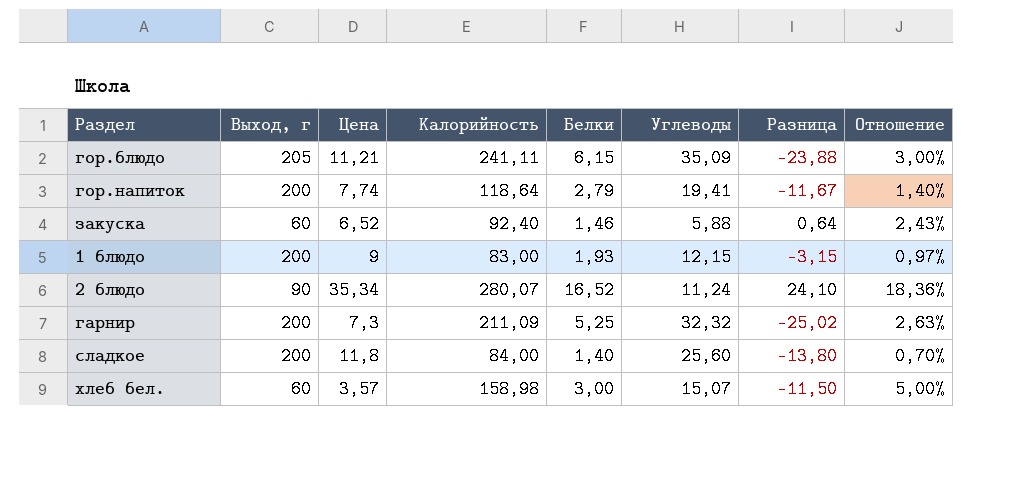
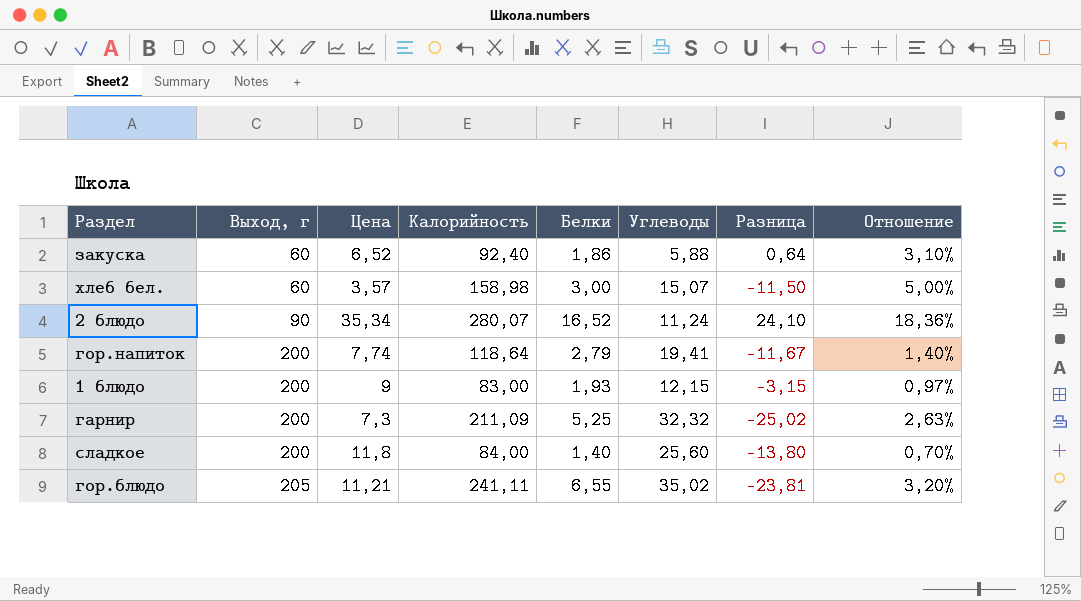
row order: none -> Выход, г ascending
закуска | Белки: 1,46 -> 1,86
закуска | Отношение: 2,43% -> 3,10%
гор.блюдо | Белки: 6,15 -> 6,55
гор.блюдо | Углеводы: 35,09 -> 35,02
гор.блюдо | Разница: -23,88 -> -23,81
гор.блюдо | Отношение: 3,00% -> 3,20%

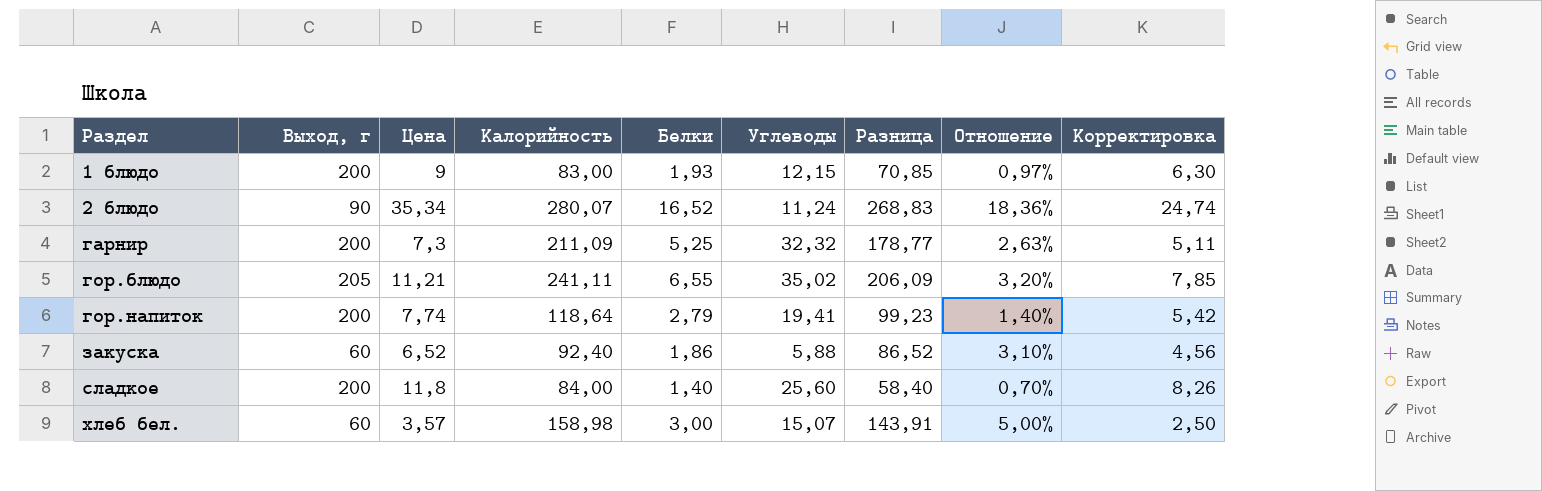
row order: Выход, г ascending -> Раздел ascending
column Разница | formula: [Цена] - [Углеводы] -> [Калорийность] - [Углеводы]
column Корректировка | formula: none -> [Цена] * 0,7

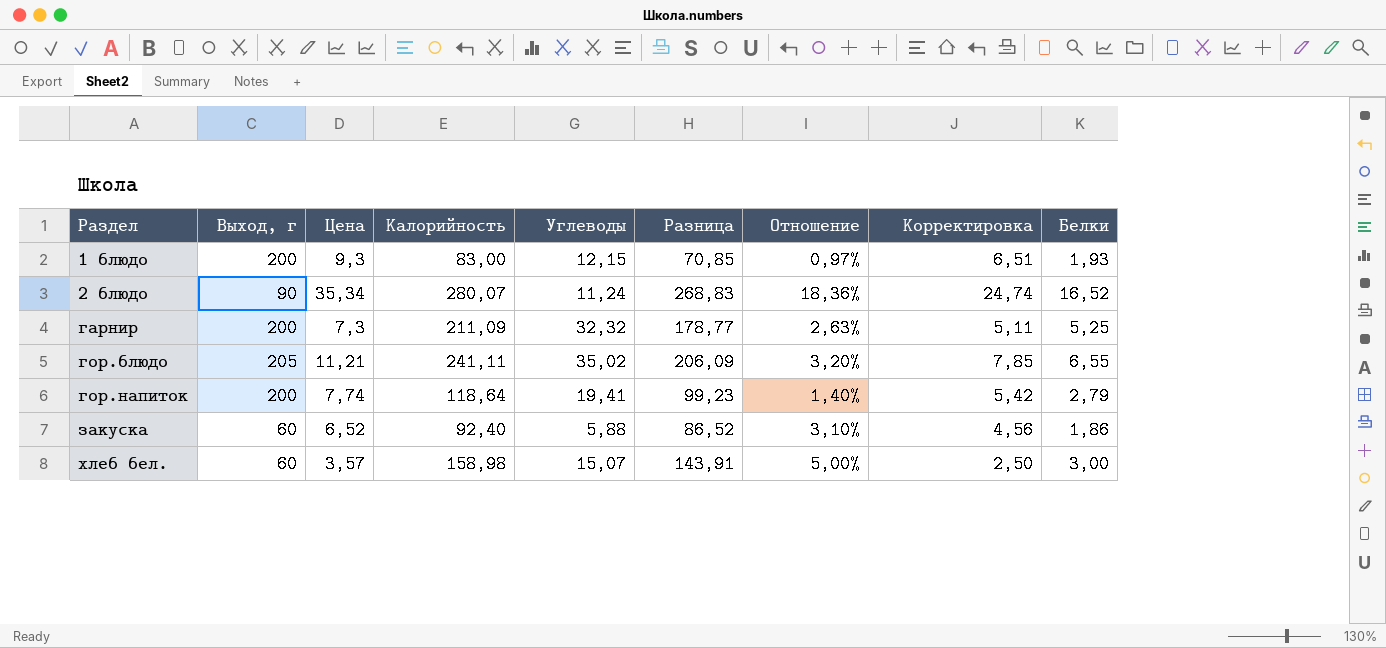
column Белки | position: 5 -> 9
row сладкое: 200 | 11,8 | 84,00 | 1,40 | 25,60 | 58,40 | 0,70% | 8,26 -> none
1 блюдо | Цена: 9 -> 9,3
1 блюдо | Корректировка: 6,30 -> 6,51

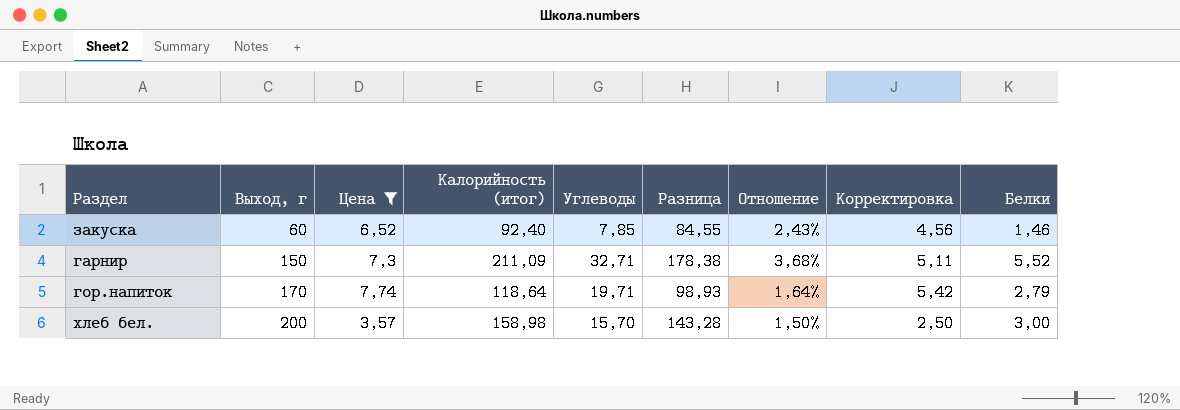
filter: none -> Цена <= 7,74
row order: Раздел ascending -> Выход, г ascending
column name: Калорийность -> Калорийность (итог)
закуска | Углеводы: 5,88 -> 7,85
закуска | Разница: 86,52 -> 84,55
закуска | Отношение: 3,10% -> 2,43%
закуска | Белки: 1,86 -> 1,46
гарнир | Выход, г: 200 -> 150
гарнир | Углеводы: 32,32 -> 32,71
гарнир | Разница: 178,77 -> 178,38
гарнир | Отношение: 2,63% -> 3,68%
гарнир | Белки: 5,25 -> 5,52
гор.напиток | Выход, г: 200 -> 170
гор.напиток | Углеводы: 19,41 -> 19,71
гор.напиток | Разница: 99,23 -> 98,93
гор.напиток | Отношение: 1,40% -> 1,64%
хлеб бел. | Выход, г: 60 -> 200
хлеб бел. | Углеводы: 15,07 -> 15,70
хлеб бел. | Разница: 143,91 -> 143,28
хлеб бел. | Отношение: 5,00% -> 1,50%

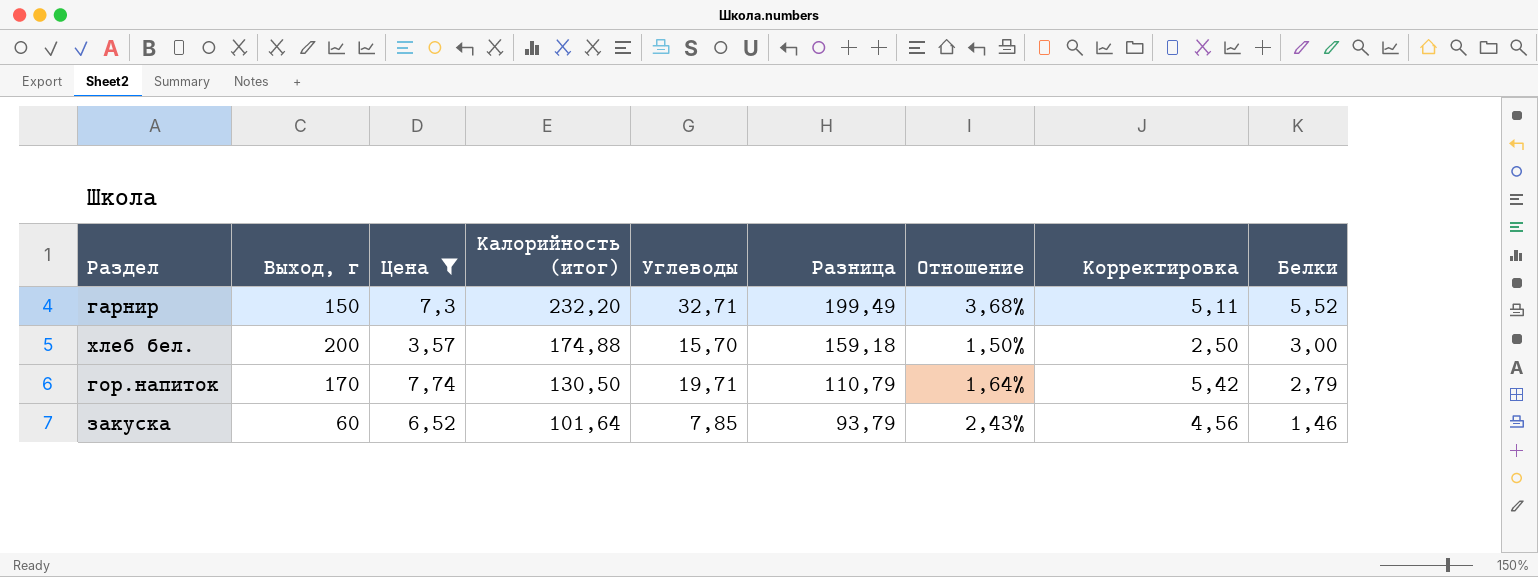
row order: Выход, г ascending -> Калорийность (итог) descending
гарнир | Калорийность (итог): 211,09 -> 232,20
гарнир | Разница: 178,38 -> 199,49
хлеб бел. | Калорийность (итог): 158,98 -> 174,88
хлеб бел. | Разница: 143,28 -> 159,18
гор.напиток | Калорийность (итог): 118,64 -> 130,50
гор.напиток | Разница: 98,93 -> 110,79
закуска | Калорийность (итог): 92,40 -> 101,64
закуска | Разница: 84,55 -> 93,79

